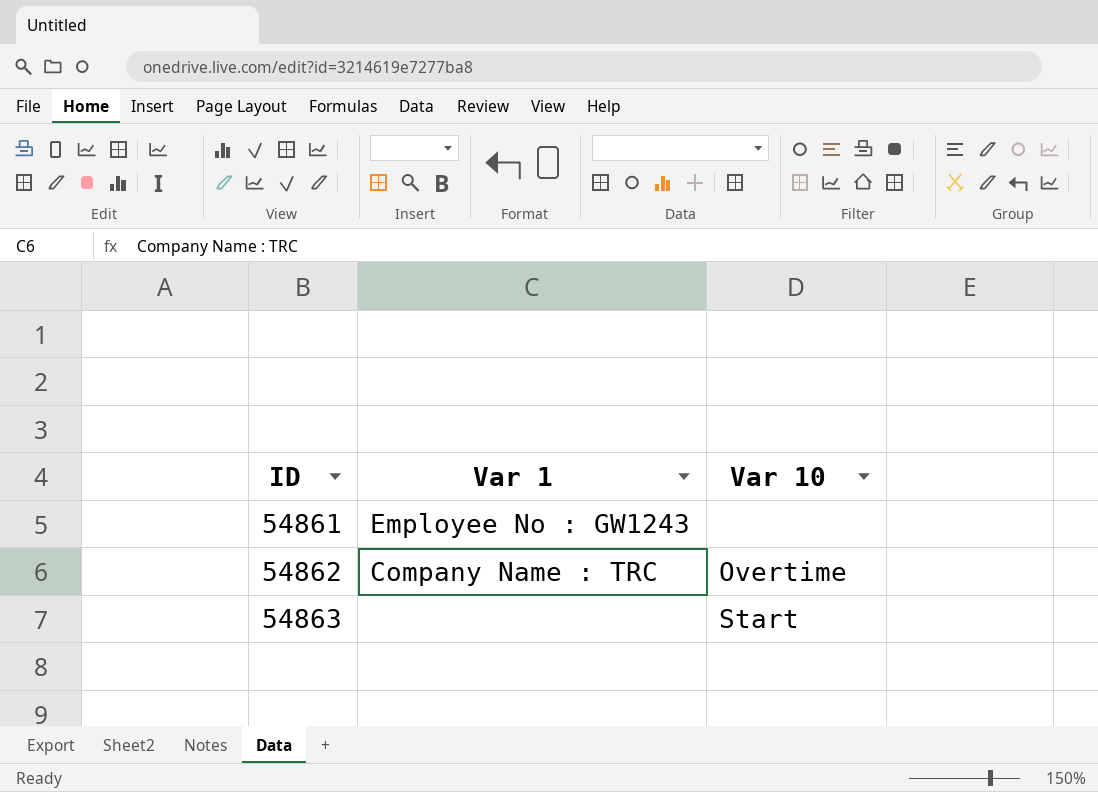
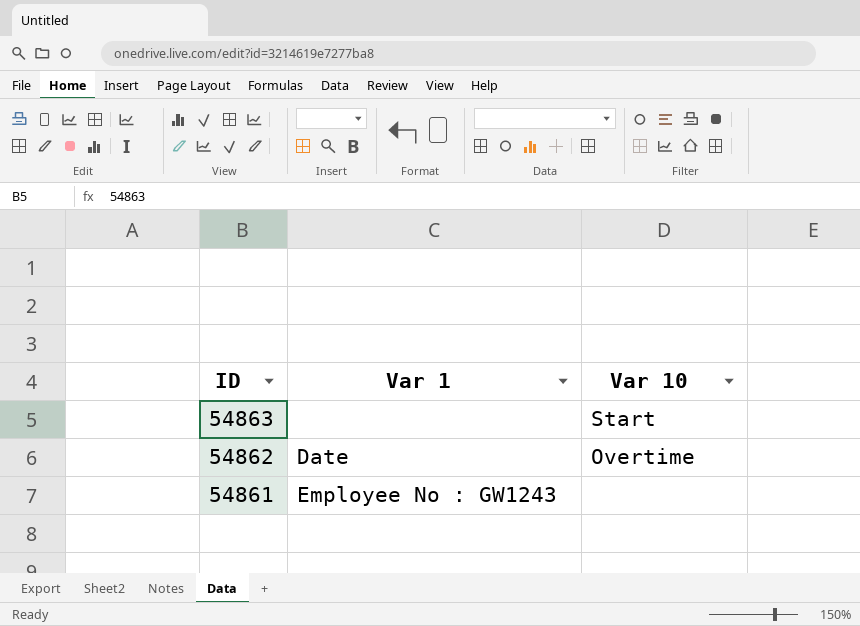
row order: ID ascending -> ID descending
54862 | Var 1: Company Name : TRC -> Date

